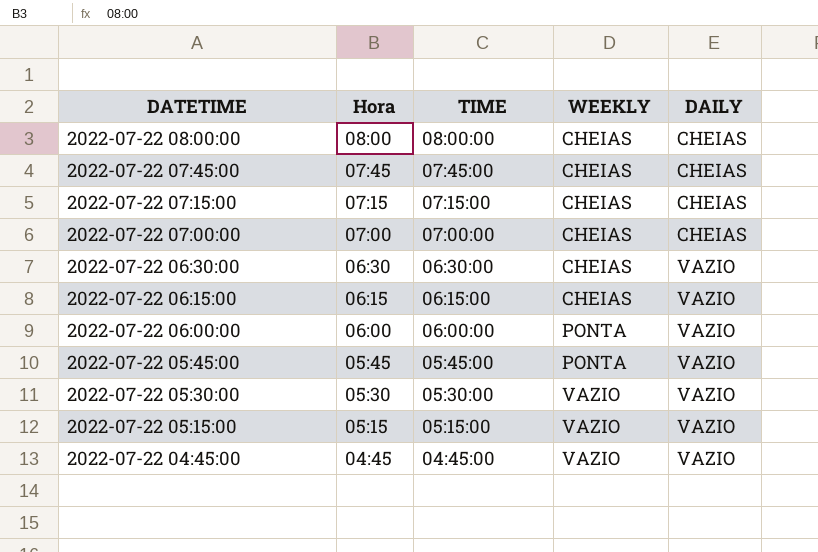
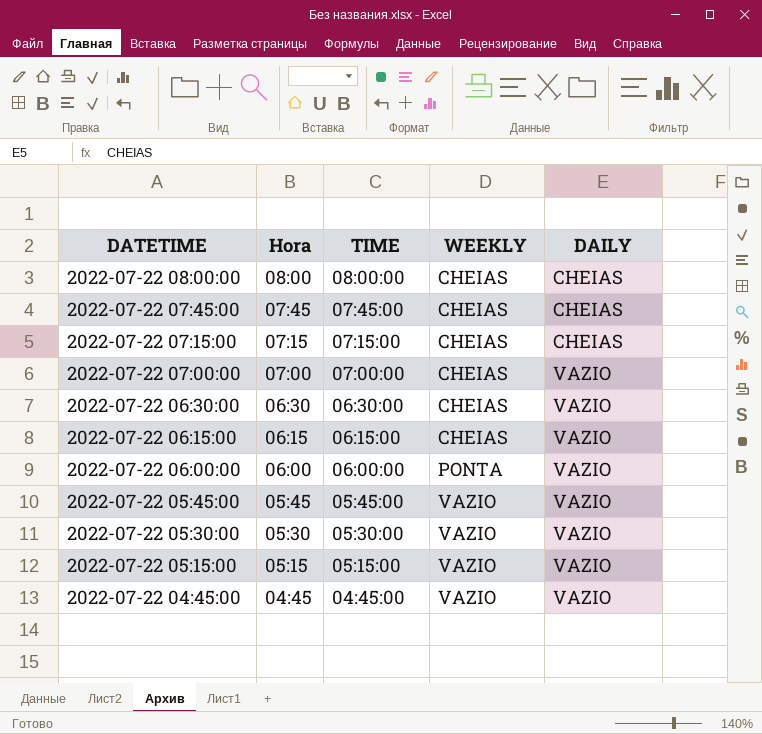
2022-07-22 07:00:00 | DAILY: CHEIAS -> VAZIO
2022-07-22 05:45:00 | WEEKLY: PONTA -> VAZIO

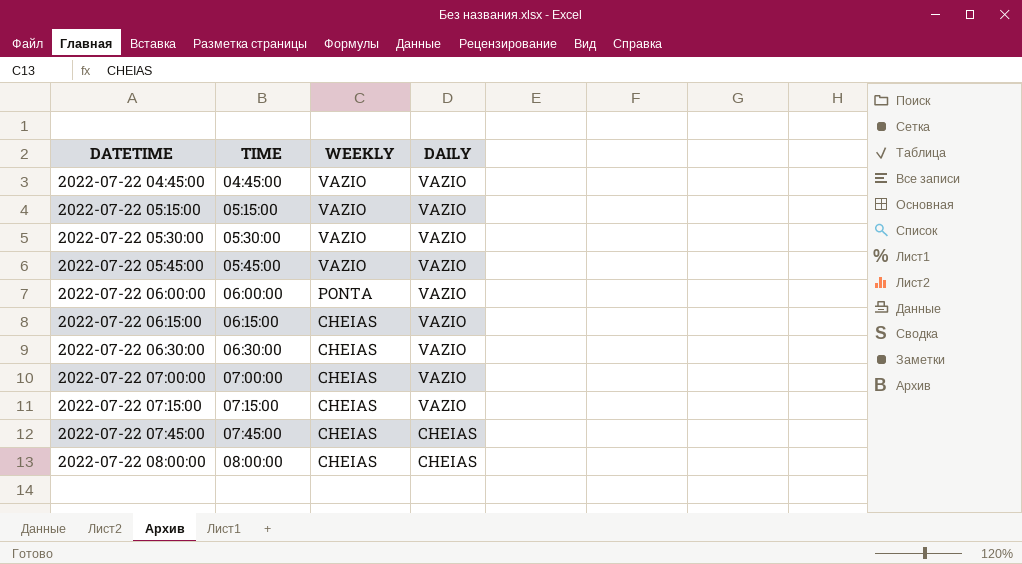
row order: DATETIME descending -> DATETIME ascending
column Hora | position: 2 -> none
2022-07-22 07:15:00 | DAILY: CHEIAS -> VAZIO

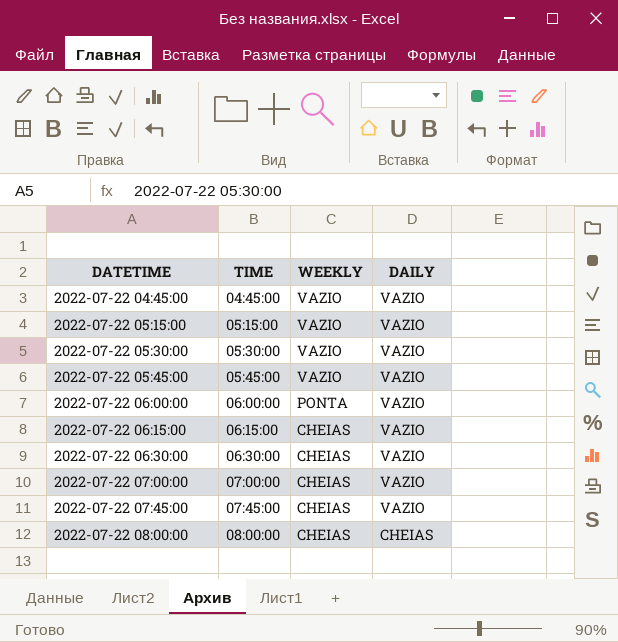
row 2022-07-22 07:15:00: 07:15:00 | CHEIAS | VAZIO -> none
2022-07-22 07:45:00 | DAILY: CHEIAS -> VAZIO

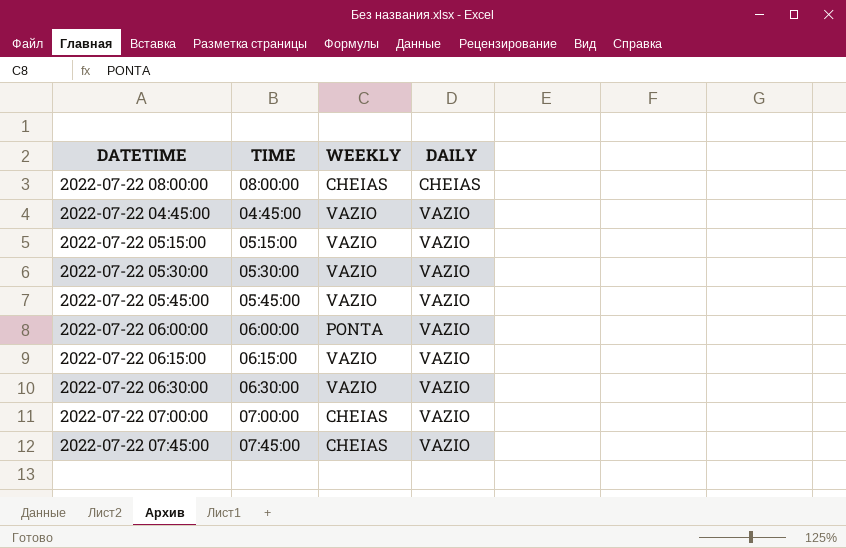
row order: DATETIME ascending -> DAILY ascending
2022-07-22 06:15:00 | WEEKLY: CHEIAS -> VAZIO
2022-07-22 06:30:00 | WEEKLY: CHEIAS -> VAZIO

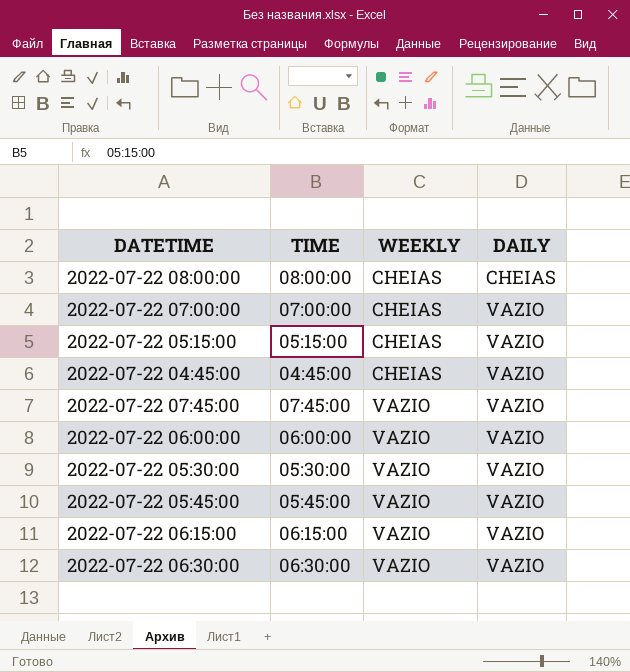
row order: DAILY ascending -> WEEKLY ascending
2022-07-22 05:15:00 | WEEKLY: VAZIO -> CHEIAS
2022-07-22 04:45:00 | WEEKLY: VAZIO -> CHEIAS
2022-07-22 07:45:00 | WEEKLY: CHEIAS -> VAZIO
2022-07-22 06:00:00 | WEEKLY: PONTA -> VAZIO

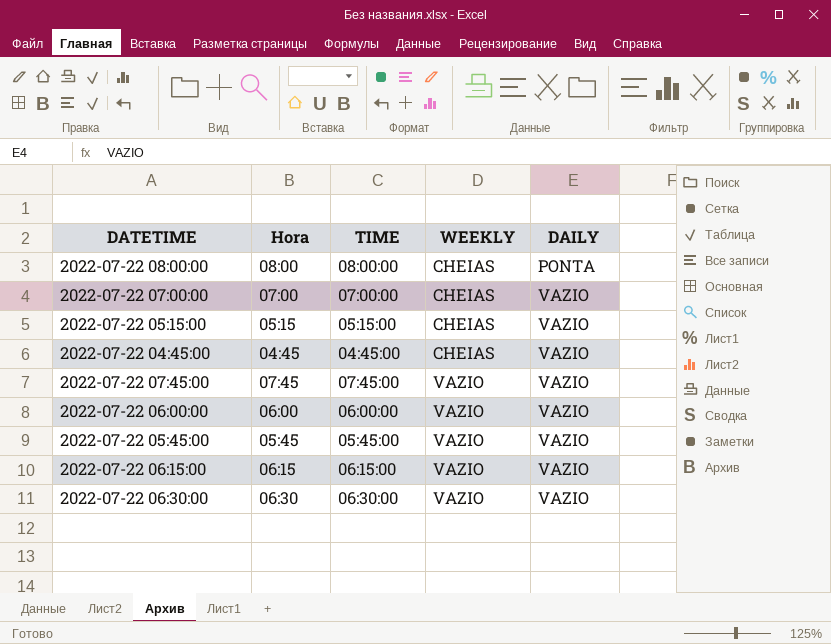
column Hora | position: none -> 2
row 2022-07-22 05:30:00: 05:30:00 | VAZIO | VAZIO -> none
2022-07-22 08:00:00 | DAILY: CHEIAS -> PONTA

